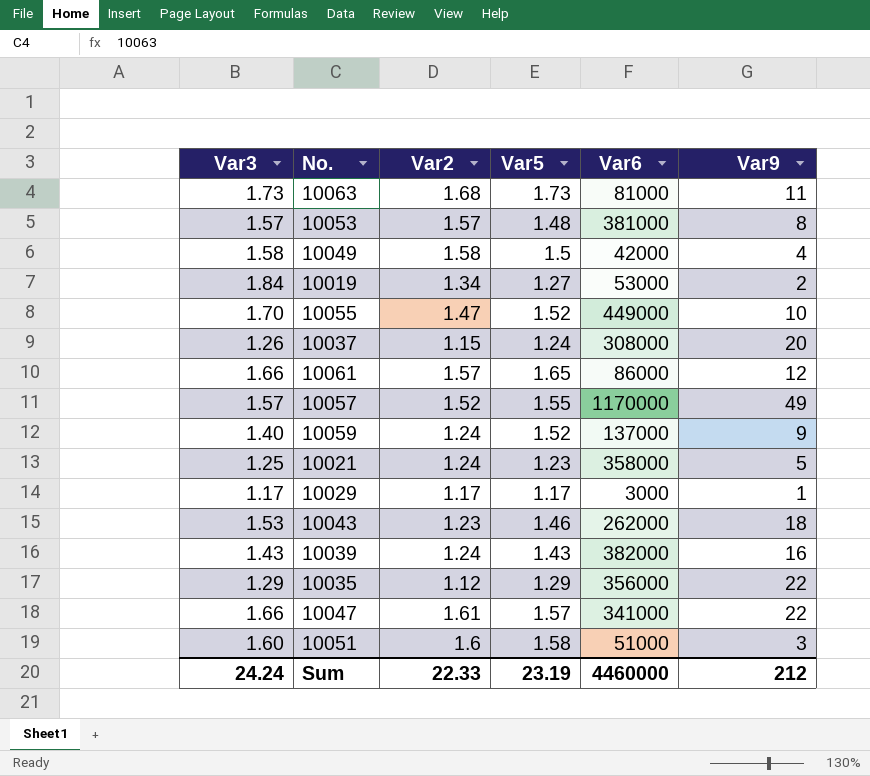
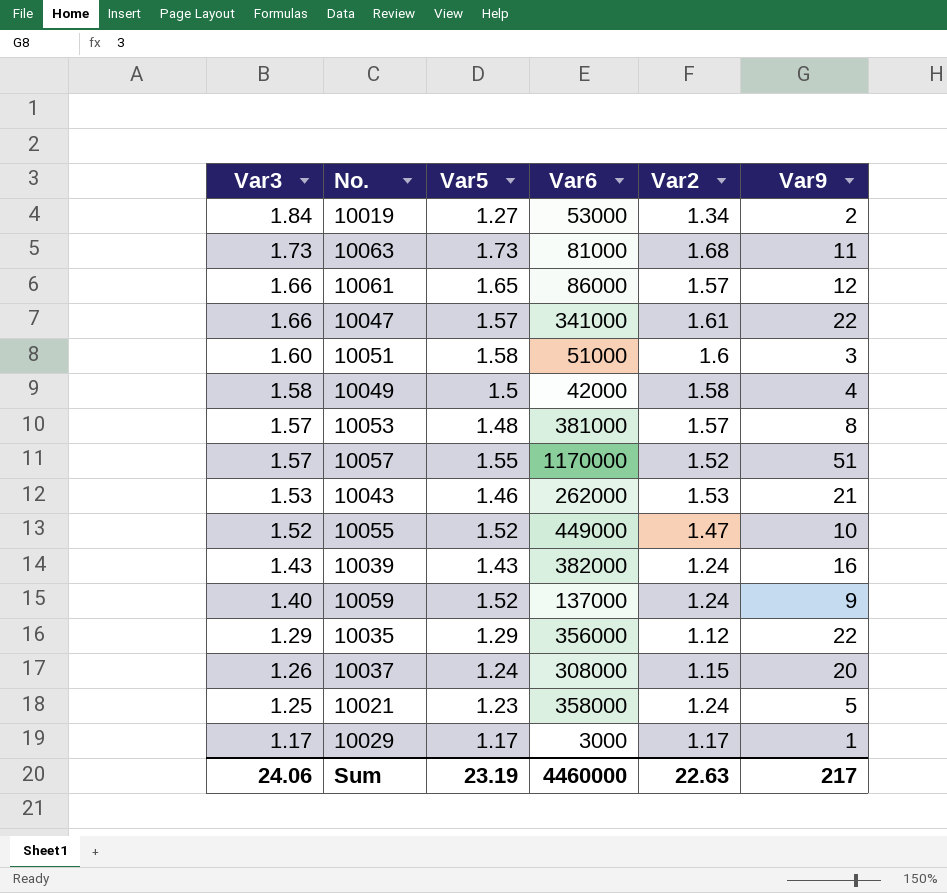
row order: none -> Var3 descending
column Var2 | position: 3 -> 5
10057 | Var9: 49 -> 51
10043 | Var2: 1.23 -> 1.53
10043 | Var9: 18 -> 21
10055 | Var3: 1.70 -> 1.52
Sum | Var3: 24.24 -> 24.06
Sum | Var2: 22.33 -> 22.63
Sum | Var9: 212 -> 217

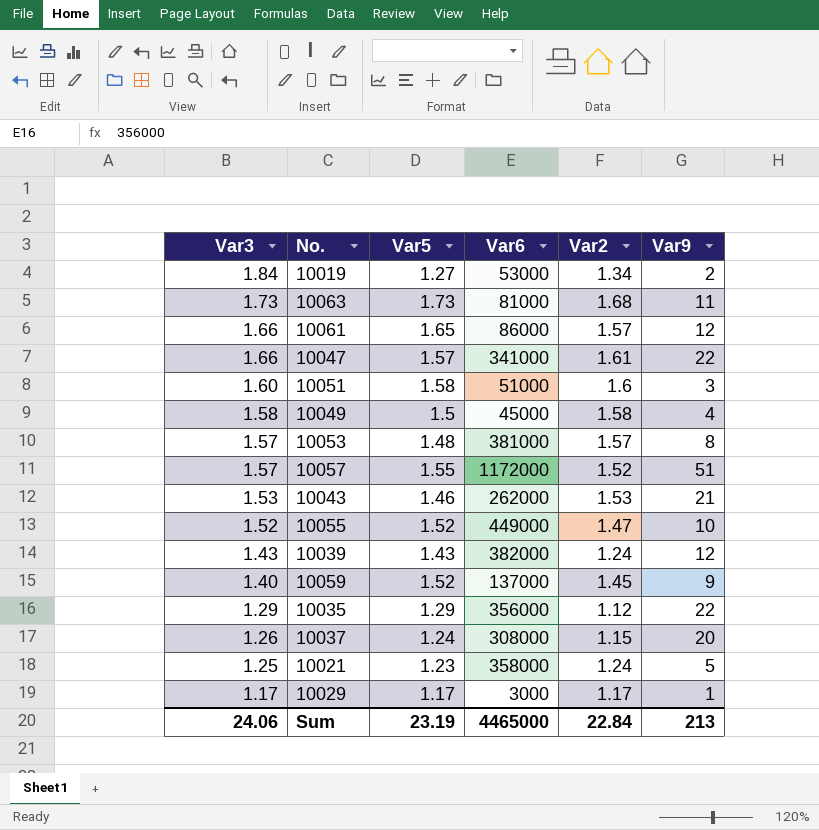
10049 | Var6: 42000 -> 45000
10057 | Var6: 1170000 -> 1172000
10039 | Var9: 16 -> 12
10059 | Var2: 1.24 -> 1.45
Sum | Var6: 4460000 -> 4465000
Sum | Var2: 22.63 -> 22.84
Sum | Var9: 217 -> 213

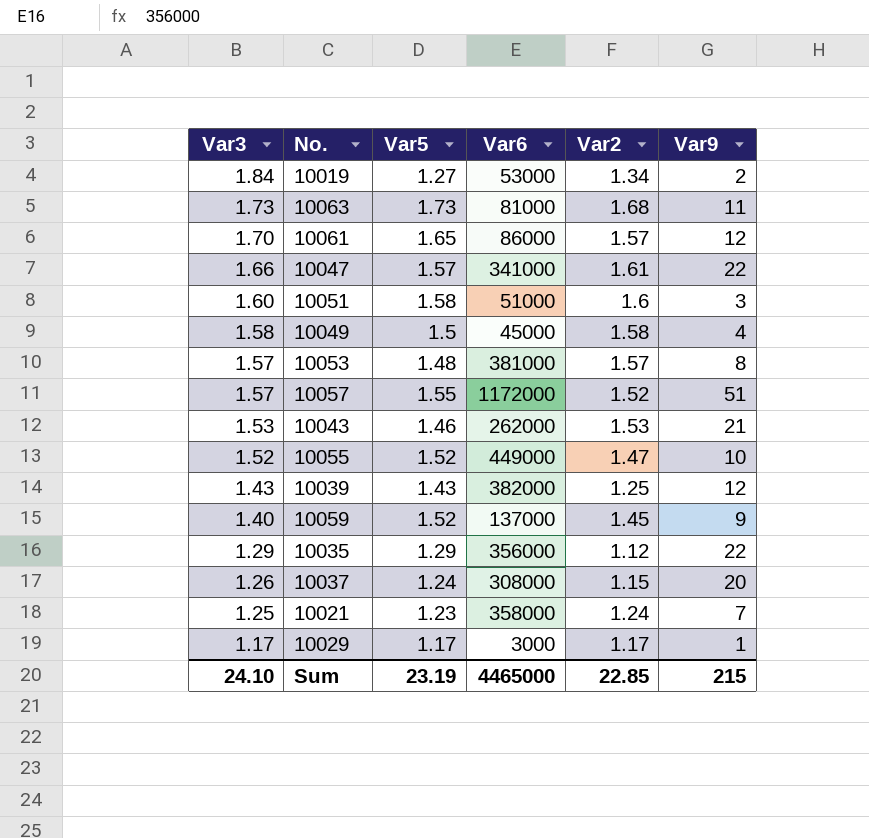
10061 | Var3: 1.66 -> 1.70
10039 | Var2: 1.24 -> 1.25
10021 | Var9: 5 -> 7
Sum | Var3: 24.06 -> 24.10
Sum | Var2: 22.84 -> 22.85
Sum | Var9: 213 -> 215

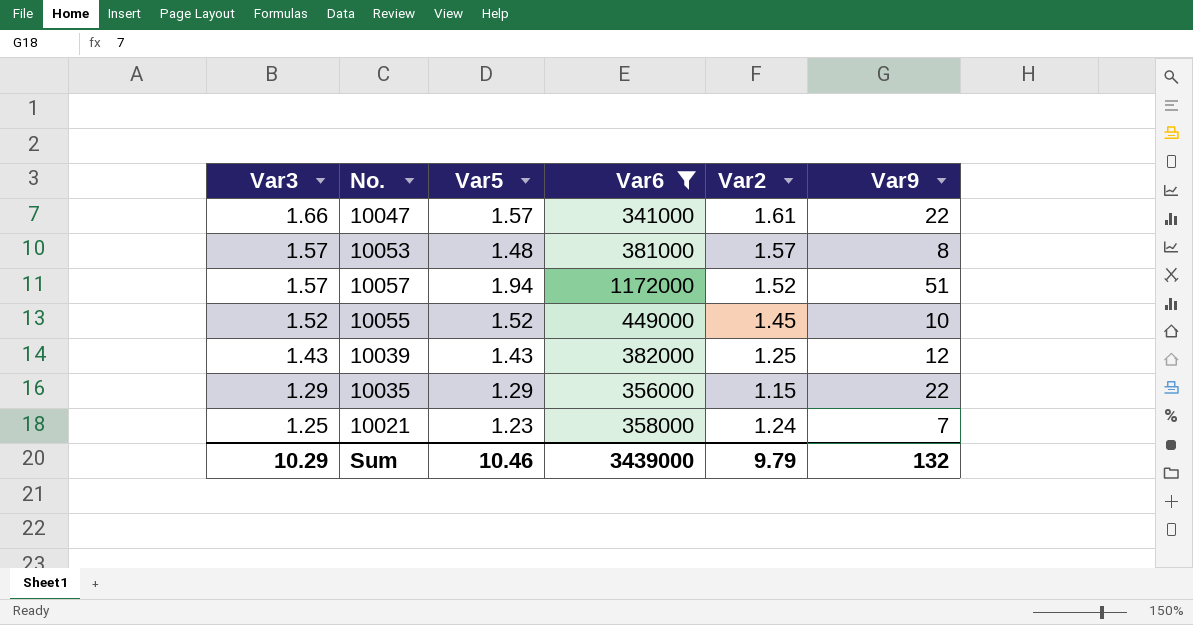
filter: none -> Var6 >= 341000
10057 | Var5: 1.55 -> 1.94
10055 | Var2: 1.47 -> 1.45
10035 | Var2: 1.12 -> 1.15
Sum | Var3: 24.10 -> 10.29
Sum | Var5: 23.19 -> 10.46
Sum | Var6: 4465000 -> 3439000
Sum | Var2: 22.85 -> 9.79
Sum | Var9: 215 -> 132

